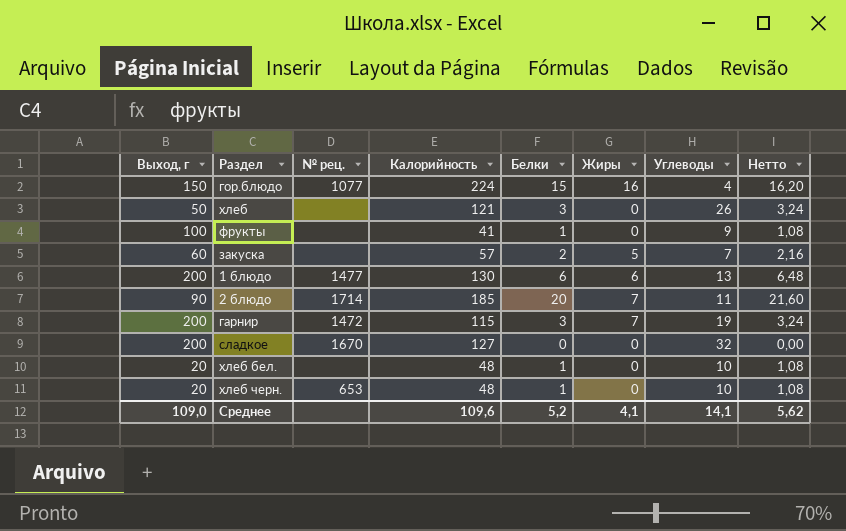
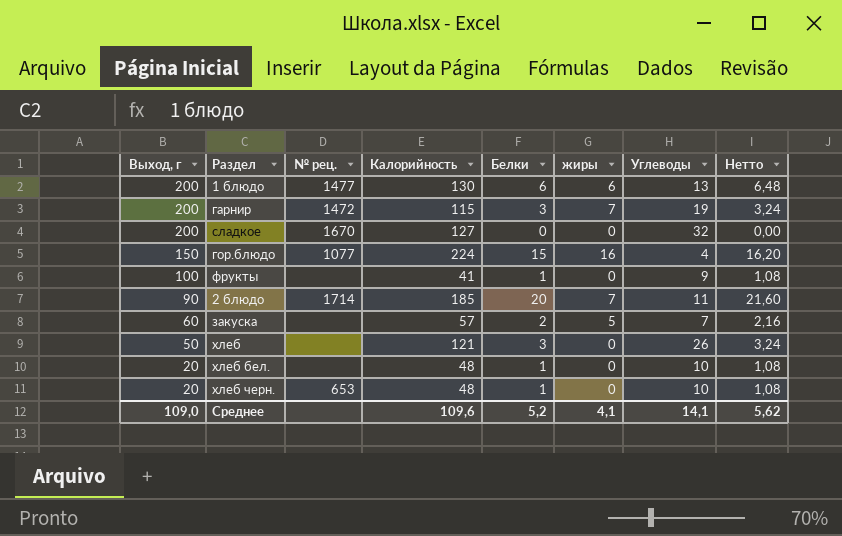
row order: none -> Выход, г descending
column name: Жиры -> жиры

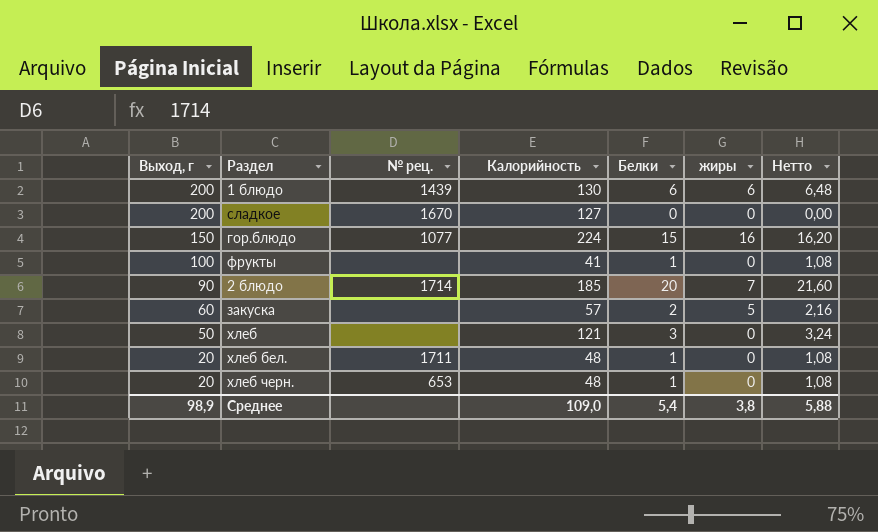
column Углеводы | position: 7 -> none
row гарнир: 200 | 1472 | 115 | 3 | 7 | 19 | 3,24 -> none
1 блюдо | № рец.: 1477 -> 1439
хлеб бел. | № рец.: none -> 1711
Среднее | Выход, г: 109,0 -> 98,9
Среднее | Калорийность: 109,6 -> 109,0
Среднее | Белки: 5,2 -> 5,4
Среднее | жиры: 4,1 -> 3,8
Среднее | Нетто: 5,62 -> 5,88

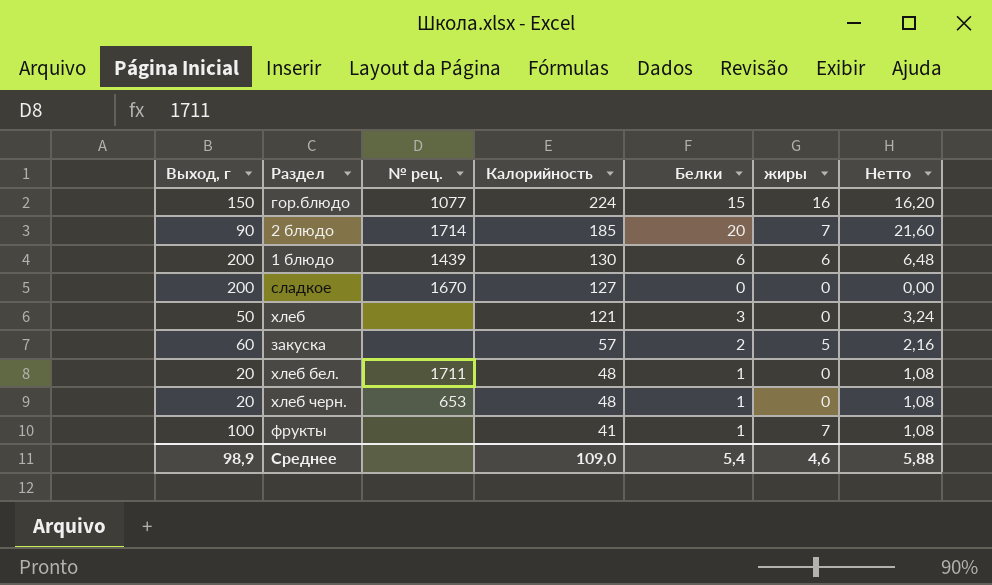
row order: Выход, г descending -> Калорийность descending
фрукты | жиры: 0 -> 7
Среднее | жиры: 3,8 -> 4,6

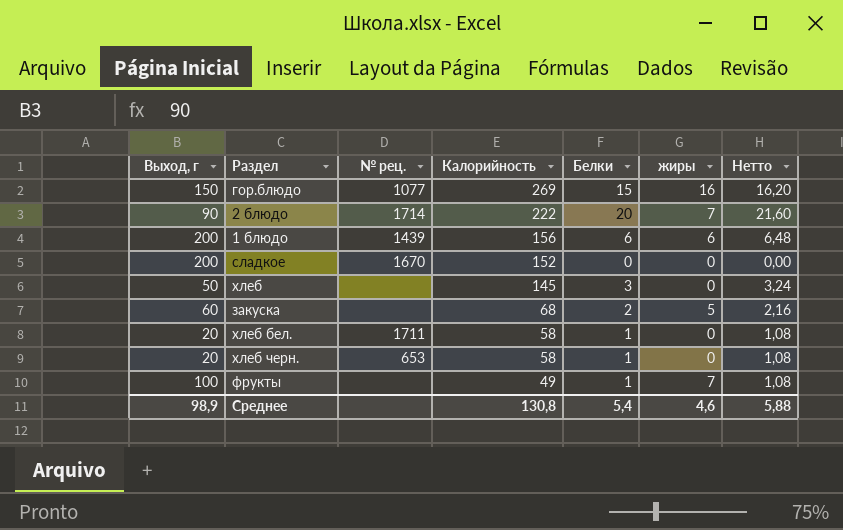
гор.блюдо | Калорийность: 224 -> 269
2 блюдо | Калорийность: 185 -> 222
1 блюдо | Калорийность: 130 -> 156
сладкое | Калорийность: 127 -> 152
хлеб | Калорийность: 121 -> 145
закуска | Калорийность: 57 -> 68
хлеб бел. | Калорийность: 48 -> 58
хлеб черн. | Калорийность: 48 -> 58
фрукты | Калорийность: 41 -> 49
Среднее | Калорийность: 109,0 -> 130,8

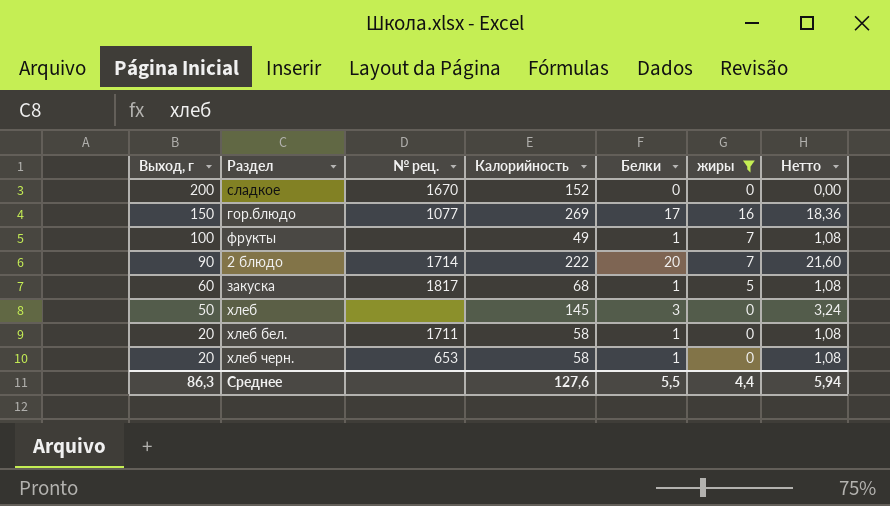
filter: none -> жиры != 6
row order: Калорийность descending -> Выход, г descending
гор.блюдо | Белки: 15 -> 17
гор.блюдо | Нетто: 16,20 -> 18,36
закуска | № рец.: none -> 1817
закуска | Белки: 2 -> 1
закуска | Нетто: 2,16 -> 1,08
Среднее | Выход, г: 98,9 -> 86,3
Среднее | Калорийность: 130,8 -> 127,6
Среднее | Белки: 5,4 -> 5,5
Среднее | жиры: 4,6 -> 4,4
Среднее | Нетто: 5,88 -> 5,94

